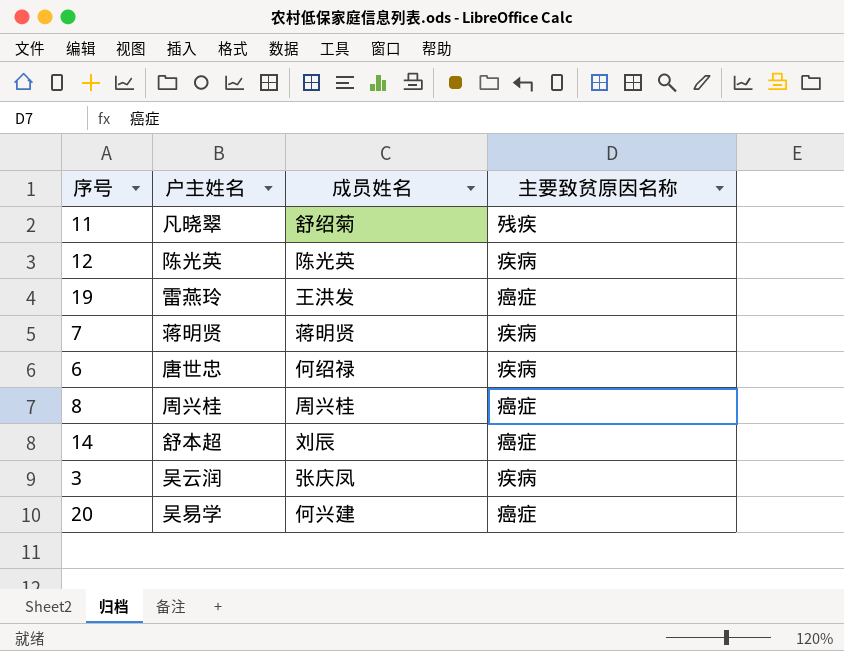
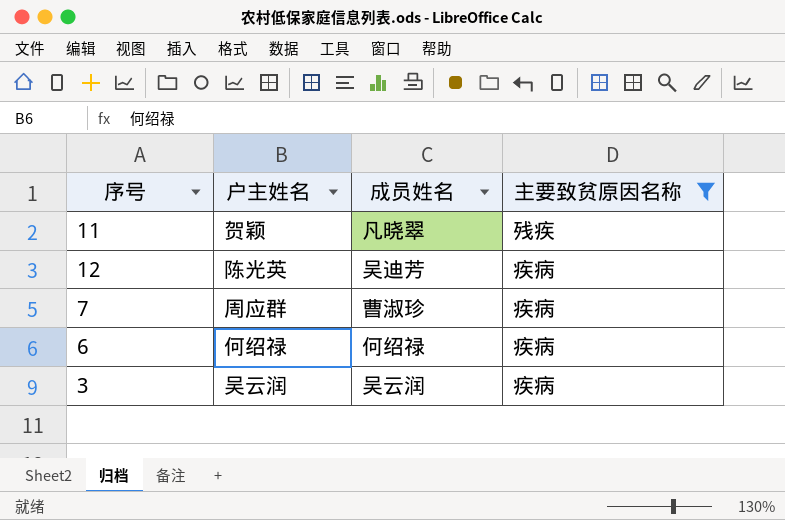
filter: none -> 主要致贫原因名称 != 癌症
11 | 户主姓名: 凡晓翠 -> 贺颖
11 | 成员姓名: 舒绍菊 -> 凡晓翠
12 | 成员姓名: 陈光英 -> 吴迪芳
7 | 户主姓名: 蒋明贤 -> 周应群
7 | 成员姓名: 蒋明贤 -> 曹淑珍
6 | 户主姓名: 唐世忠 -> 何绍禄
3 | 成员姓名: 张庆凤 -> 吴云润

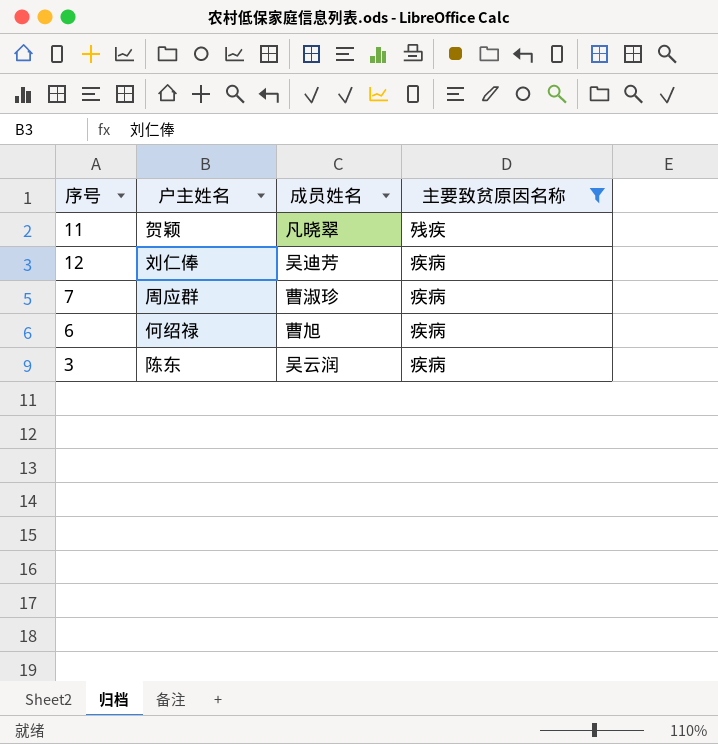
12 | 户主姓名: 陈光英 -> 刘仁俸
6 | 成员姓名: 何绍禄 -> 曹旭
3 | 户主姓名: 吴云润 -> 陈东

